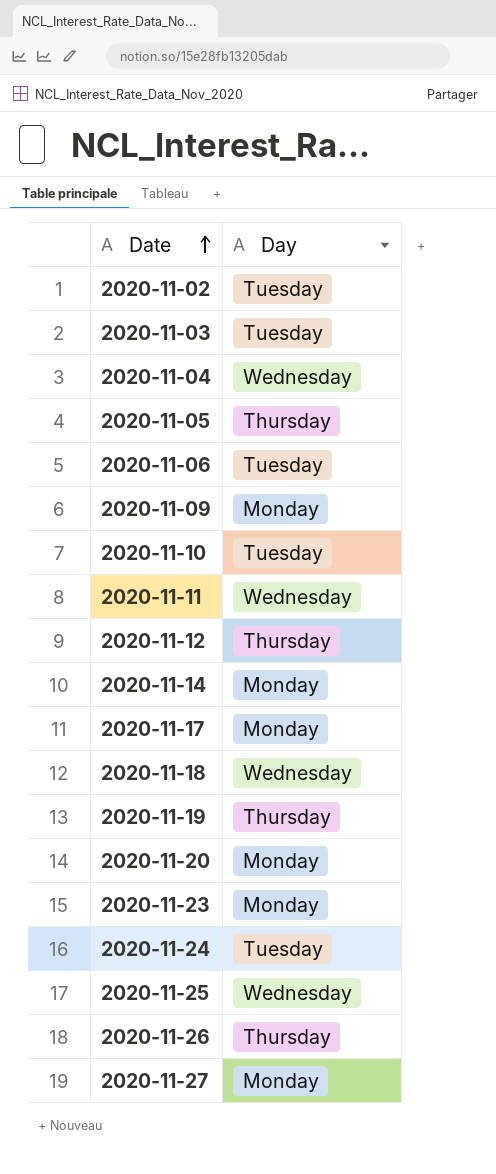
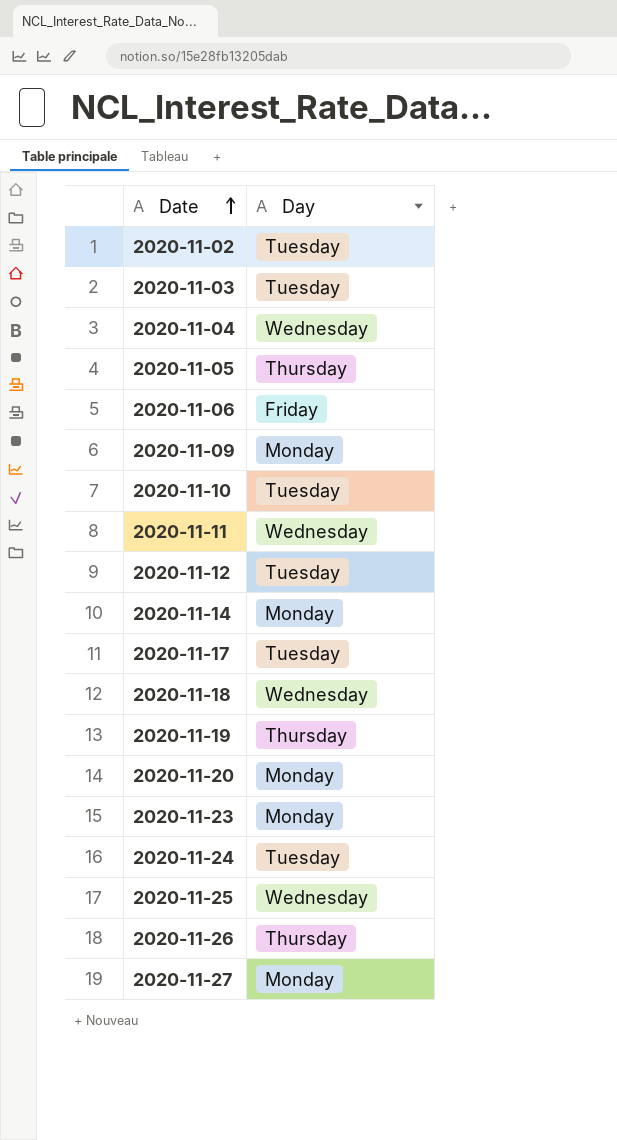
2020-11-06 | Day: Tuesday -> Friday
2020-11-12 | Day: Thursday -> Tuesday
2020-11-17 | Day: Monday -> Tuesday

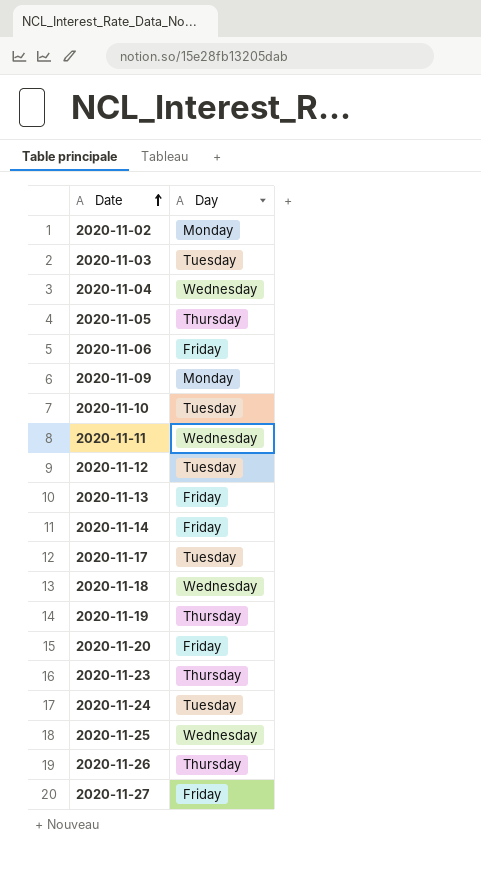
2020-11-02 | Day: Tuesday -> Monday
row 2020-11-13: none -> Friday
2020-11-14 | Day: Monday -> Friday
2020-11-20 | Day: Monday -> Friday
2020-11-23 | Day: Monday -> Thursday
2020-11-27 | Day: Monday -> Friday

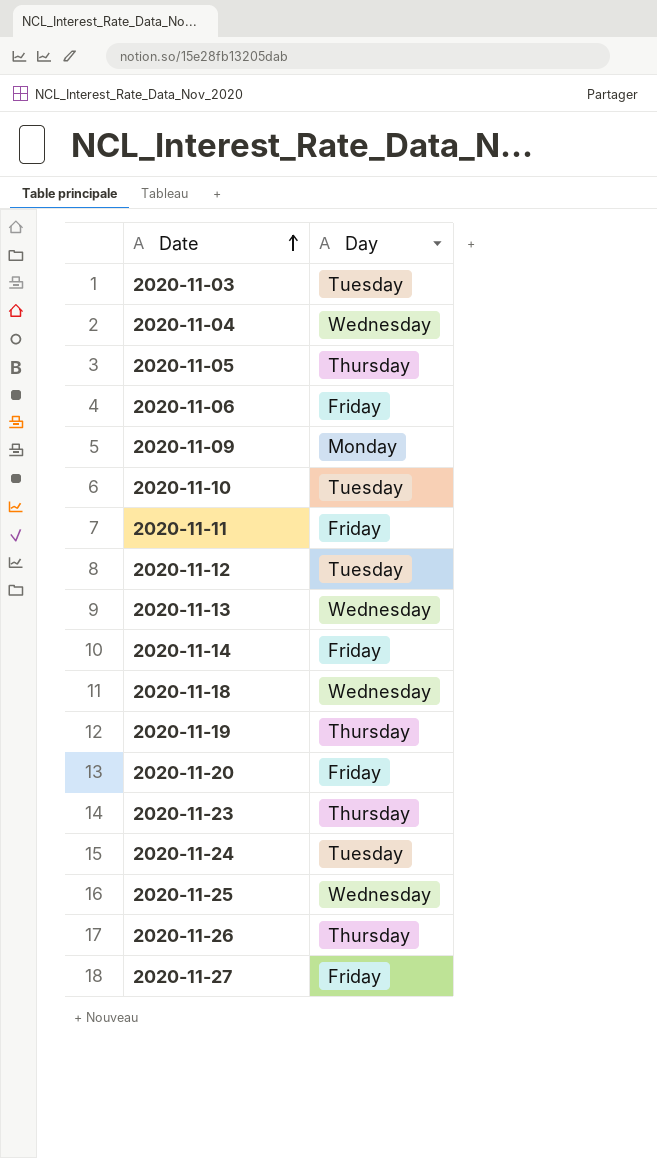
row 2020-11-02: Monday -> none
row 2020-11-17: Tuesday -> none
2020-11-11 | Day: Wednesday -> Friday
2020-11-13 | Day: Friday -> Wednesday

